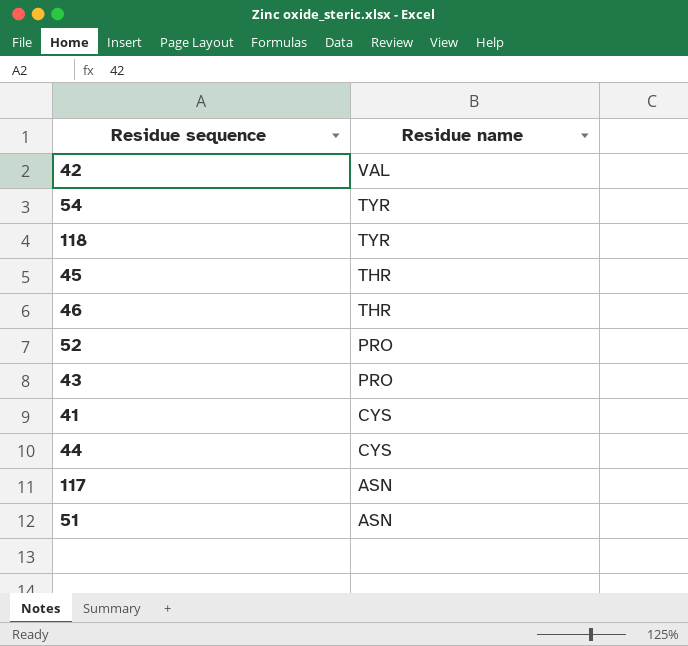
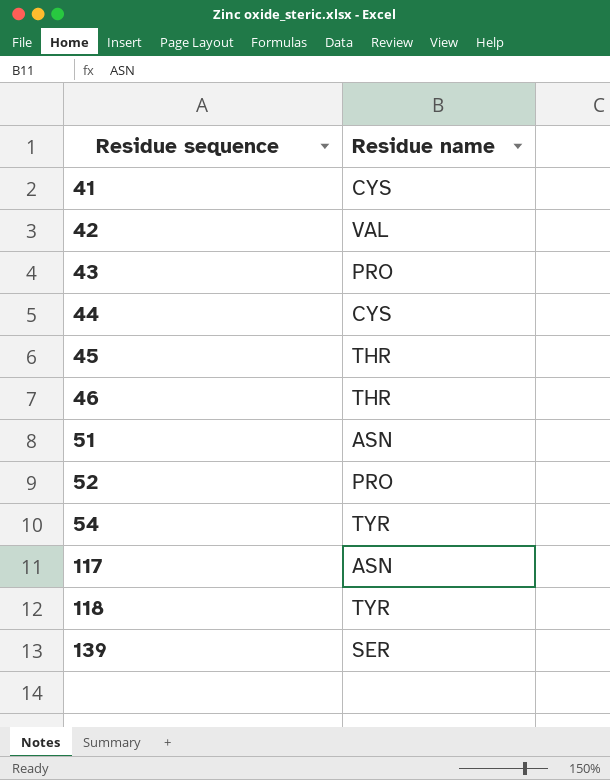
row order: Residue name descending -> Residue sequence ascending
row 139: none -> SER

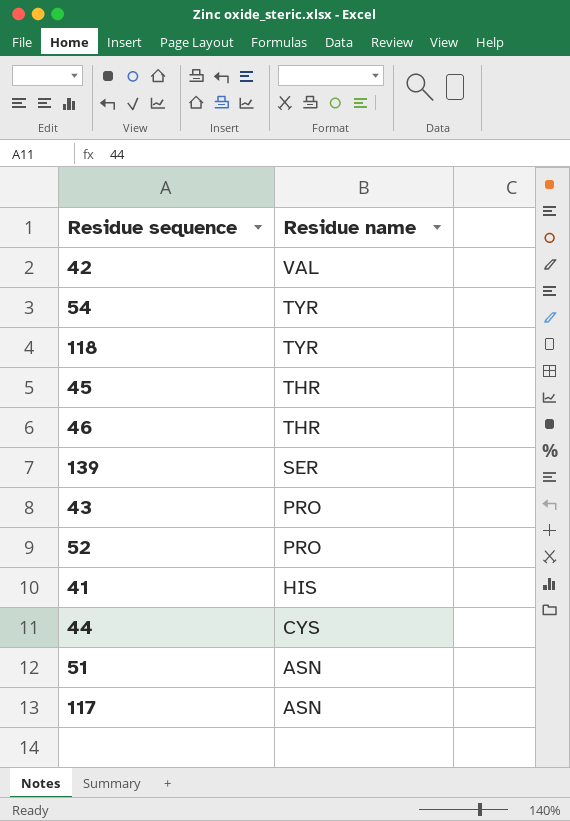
row order: Residue sequence ascending -> Residue name descending
41 | Residue name: CYS -> HIS

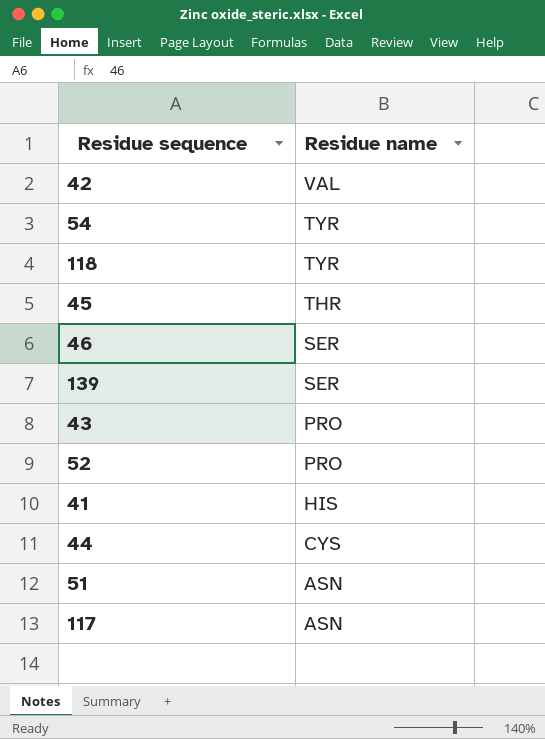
46 | Residue name: THR -> SER

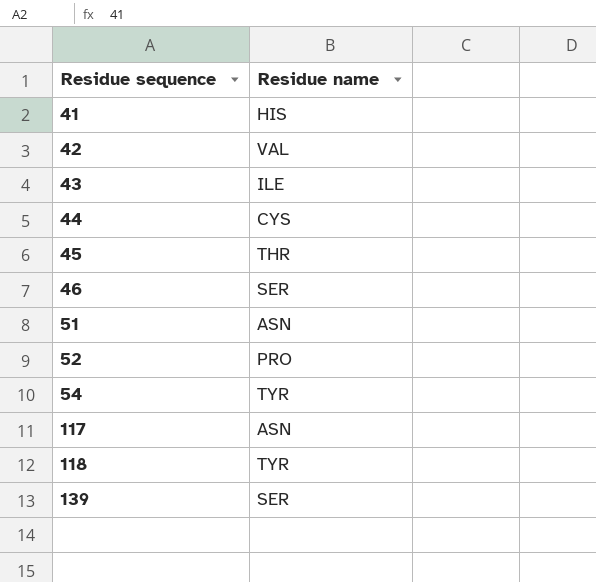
row order: Residue name descending -> Residue sequence ascending
43 | Residue name: PRO -> ILE

